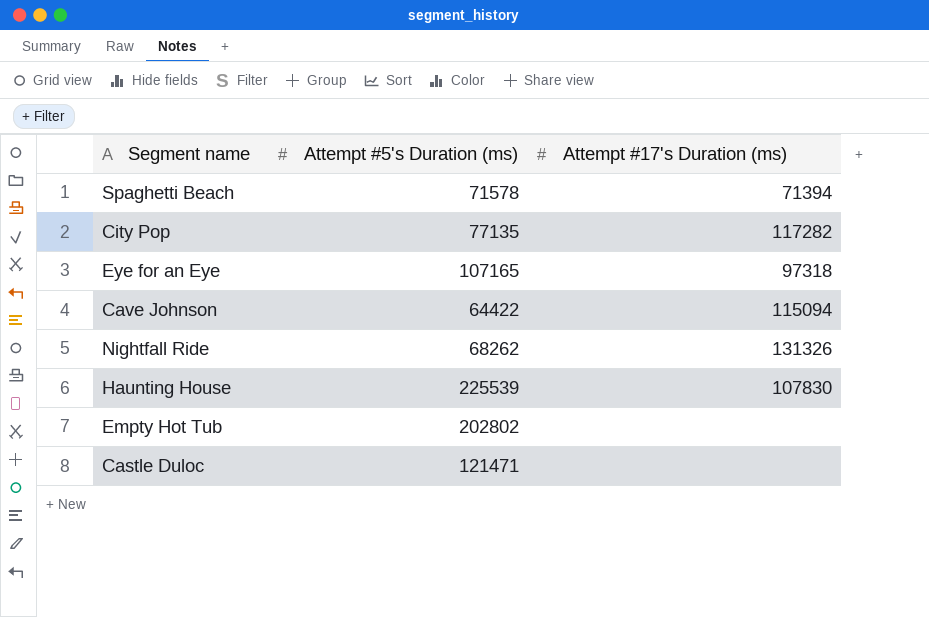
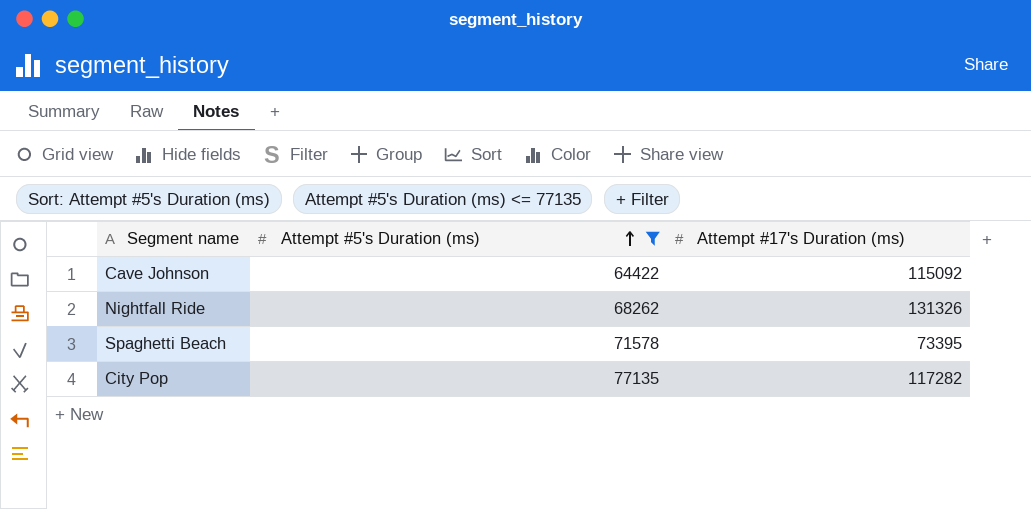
filter: none -> Attempt #5's Duration (ms) <= 77135
row order: none -> Attempt #5's Duration (ms) ascending
Cave Johnson | Attempt #17's Duration (ms): 115094 -> 115092
Spaghetti Beach | Attempt #17's Duration (ms): 71394 -> 73395

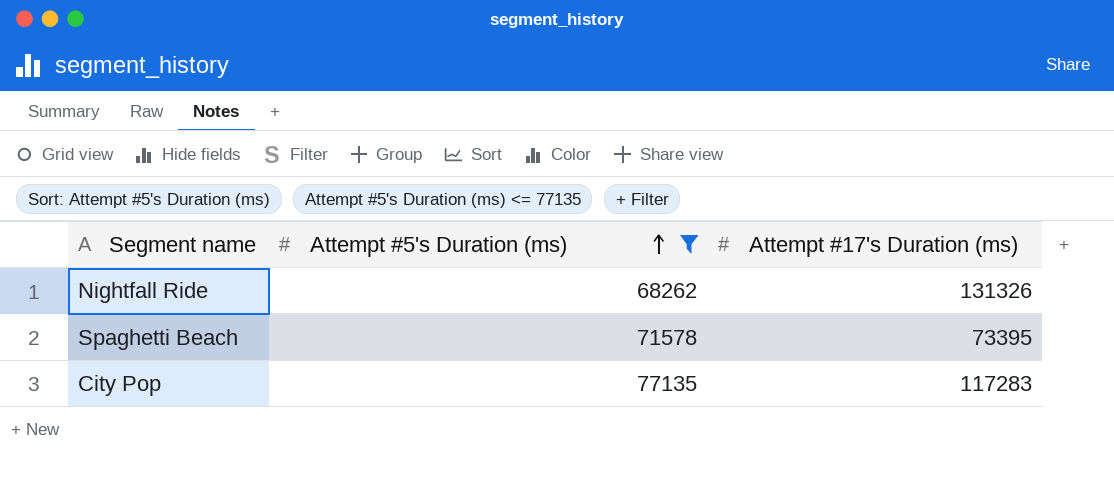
row Cave Johnson: 64422 | 115092 -> none
City Pop | Attempt #17's Duration (ms): 117282 -> 117283

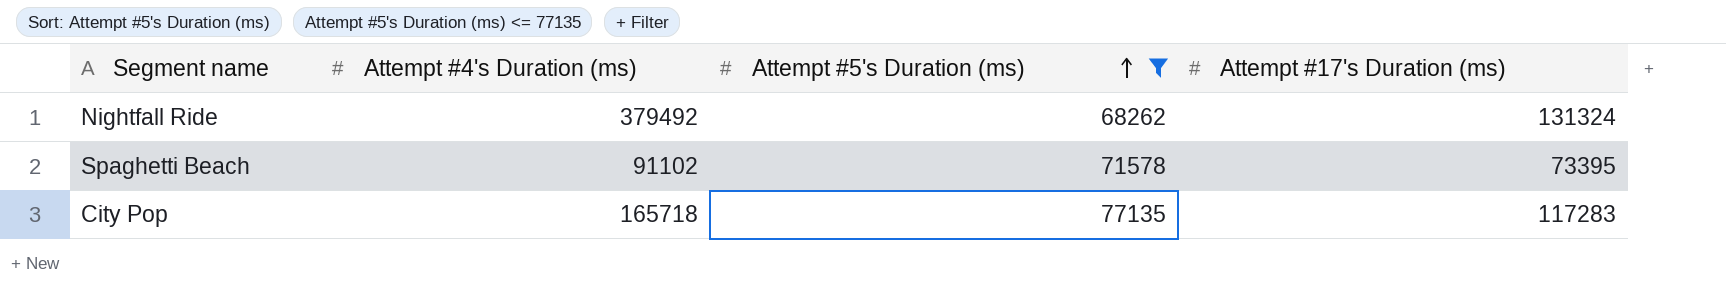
column Attempt #4's Duration (ms) | position: none -> 2
Nightfall Ride | Attempt #17's Duration (ms): 131326 -> 131324

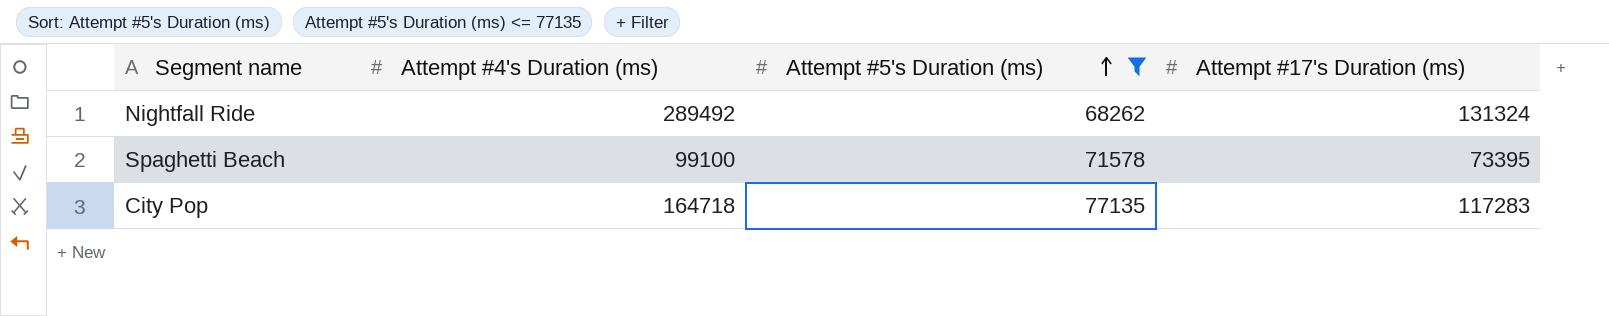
Nightfall Ride | Attempt #4's Duration (ms): 379492 -> 289492
Spaghetti Beach | Attempt #4's Duration (ms): 91102 -> 99100
City Pop | Attempt #4's Duration (ms): 165718 -> 164718

